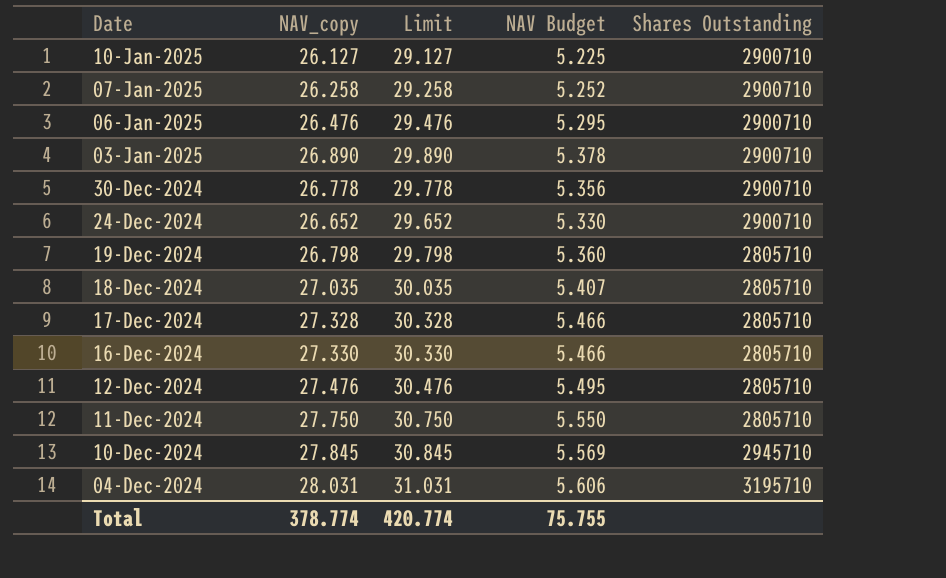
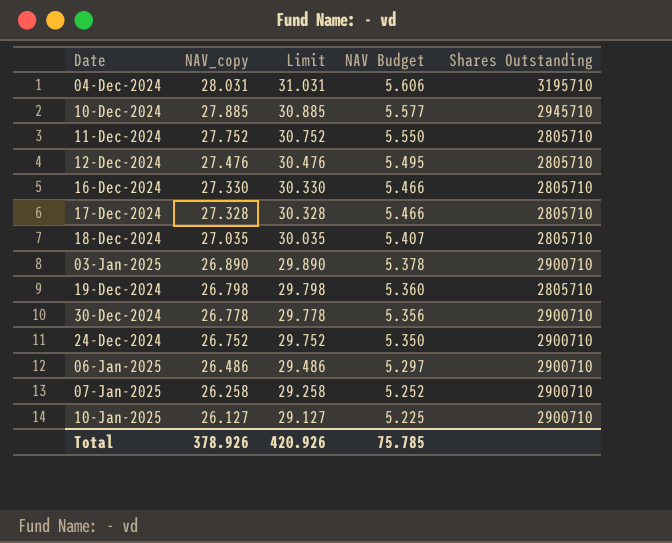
row order: Date descending -> NAV_copy descending
10-Dec-2024 | NAV_copy: 27.845 -> 27.885
10-Dec-2024 | Limit: 30.845 -> 30.885
10-Dec-2024 | NAV Budget: 5.569 -> 5.577
11-Dec-2024 | NAV_copy: 27.750 -> 27.752
11-Dec-2024 | Limit: 30.750 -> 30.752
24-Dec-2024 | NAV_copy: 26.652 -> 26.752
24-Dec-2024 | Limit: 29.652 -> 29.752
24-Dec-2024 | NAV Budget: 5.330 -> 5.350
06-Jan-2025 | NAV_copy: 26.476 -> 26.486
06-Jan-2025 | Limit: 29.476 -> 29.486
06-Jan-2025 | NAV Budget: 5.295 -> 5.297
Total | NAV_copy: 378.774 -> 378.926
Total | Limit: 420.774 -> 420.926
Total | NAV Budget: 75.755 -> 75.785

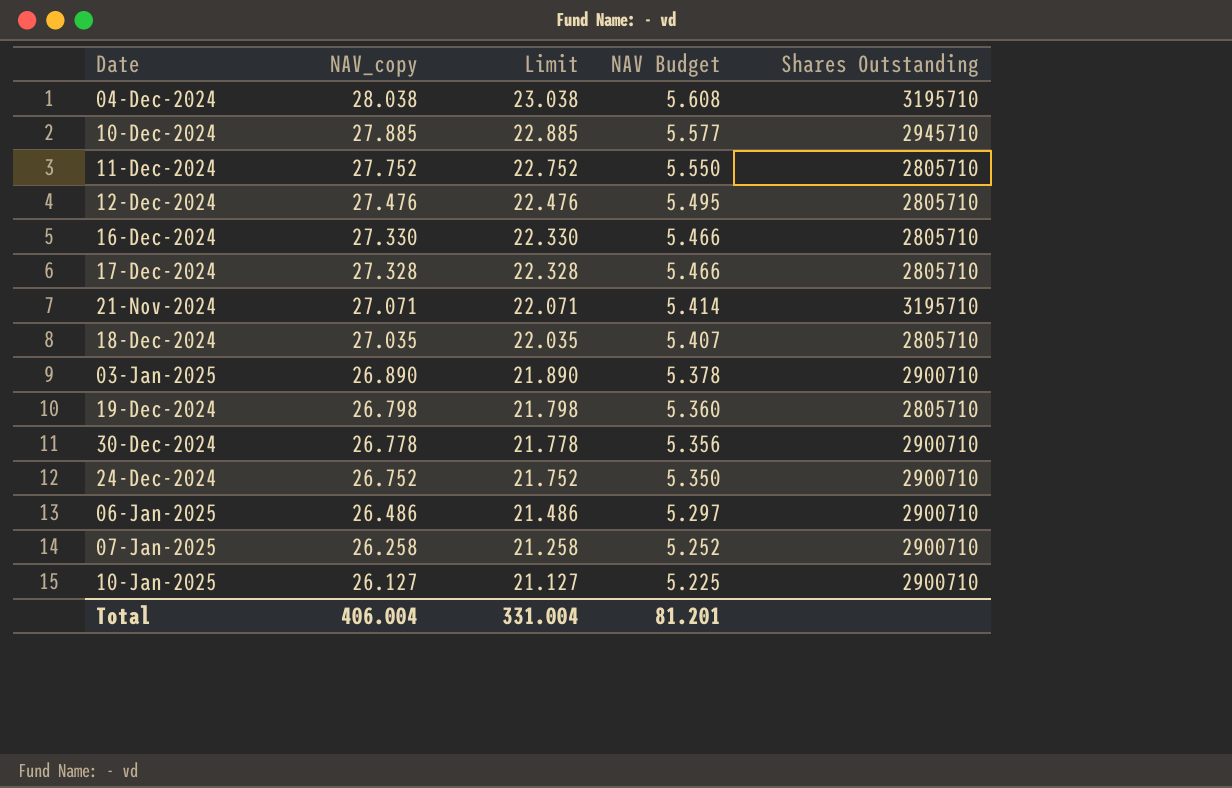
column Limit | formula: [NAV_copy] + 3 -> [NAV_copy] - 5
04-Dec-2024 | NAV_copy: 28.031 -> 28.038
04-Dec-2024 | NAV Budget: 5.606 -> 5.608
row 21-Nov-2024: none -> 27.071 | 22.071 | 5.414 | 3195710
Total | NAV_copy: 378.926 -> 406.004
Total | Limit: 420.926 -> 331.004
Total | NAV Budget: 75.785 -> 81.201

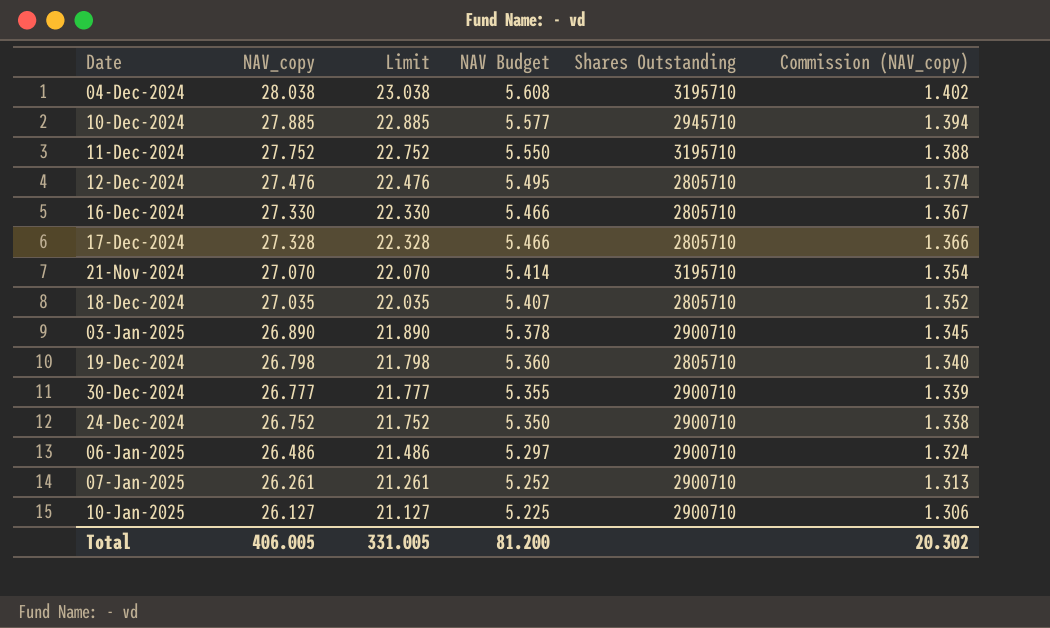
column Commission (NAV_copy) | formula: none -> [NAV_copy] * 0.05
11-Dec-2024 | Shares Outstanding: 2805710 -> 3195710
21-Nov-2024 | NAV_copy: 27.071 -> 27.070
21-Nov-2024 | Limit: 22.071 -> 22.070
30-Dec-2024 | NAV_copy: 26.778 -> 26.777
30-Dec-2024 | Limit: 21.778 -> 21.777
30-Dec-2024 | NAV Budget: 5.356 -> 5.355
07-Jan-2025 | NAV_copy: 26.258 -> 26.261
07-Jan-2025 | Limit: 21.258 -> 21.261
Total | NAV_copy: 406.004 -> 406.005
Total | Limit: 331.004 -> 331.005
Total | NAV Budget: 81.201 -> 81.200

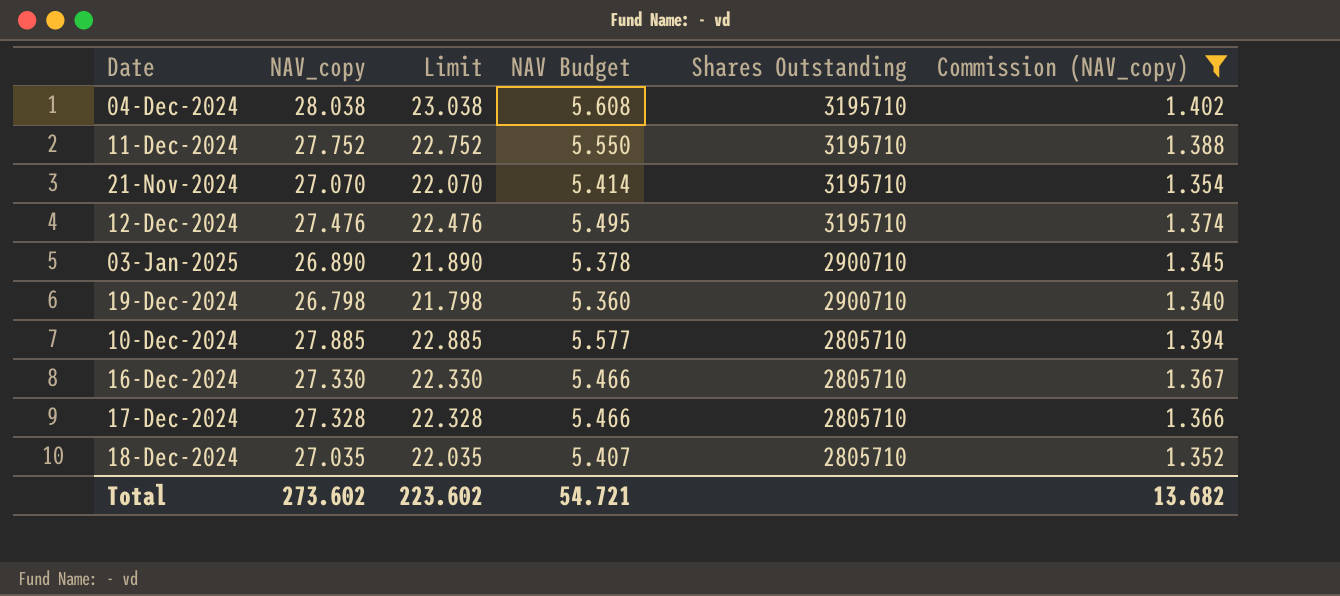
filter: none -> Commission (NAV_copy) >= 1.340
row order: NAV_copy descending -> Shares Outstanding descending
12-Dec-2024 | Shares Outstanding: 2805710 -> 3195710
19-Dec-2024 | Shares Outstanding: 2805710 -> 2900710
10-Dec-2024 | Shares Outstanding: 2945710 -> 2805710
Total | NAV_copy: 406.005 -> 273.602
Total | Limit: 331.005 -> 223.602
Total | NAV Budget: 81.200 -> 54.721
Total | Commission (NAV_copy): 20.302 -> 13.682

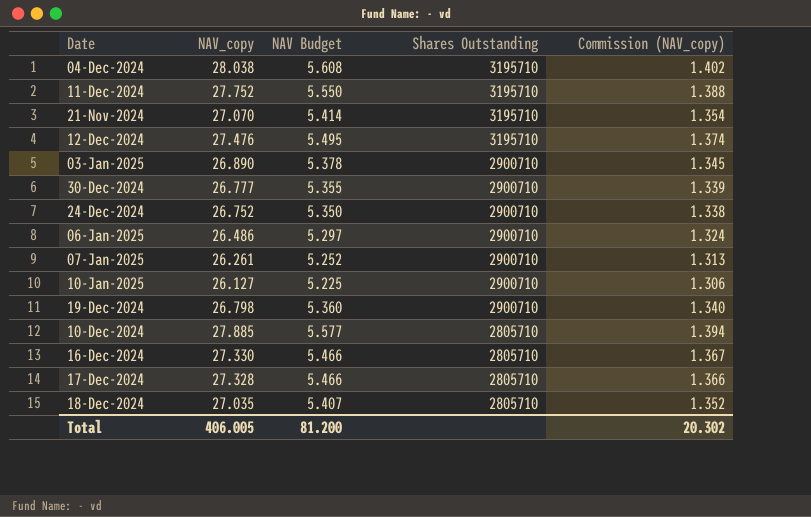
filter: Commission (NAV_copy) >= 1.340 -> none
column Limit | formula: [NAV_copy] - 5 -> none
Total | NAV_copy: 273.602 -> 406.005
Total | NAV Budget: 54.721 -> 81.200
Total | Commission (NAV_copy): 13.682 -> 20.302

